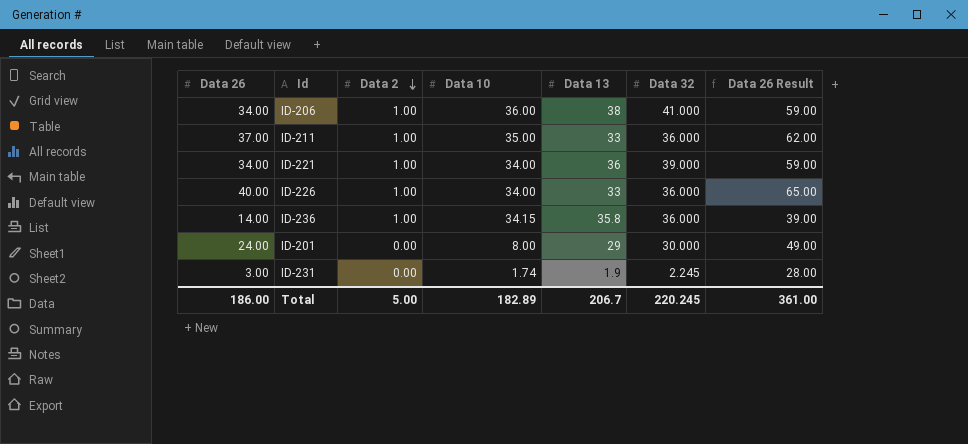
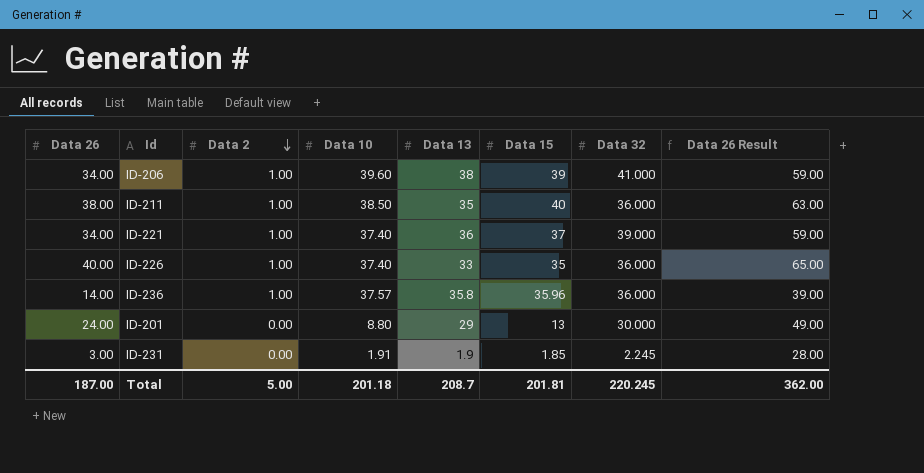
column Data 15 | position: none -> 6
ID-206 | Data 10: 36.00 -> 39.60
ID-211 | Data 26: 37.00 -> 38.00
ID-211 | Data 10: 35.00 -> 38.50
ID-211 | Data 13: 33 -> 35
ID-211 | Data 26 Result: 62.00 -> 63.00
ID-221 | Data 10: 34.00 -> 37.40
ID-226 | Data 10: 34.00 -> 37.40
ID-236 | Data 10: 34.15 -> 37.57
ID-201 | Data 10: 8.00 -> 8.80
ID-231 | Data 10: 1.74 -> 1.91
Total | Data 26: 186.00 -> 187.00
Total | Data 10: 182.89 -> 201.18
Total | Data 13: 206.7 -> 208.7
Total | Data 26 Result: 361.00 -> 362.00

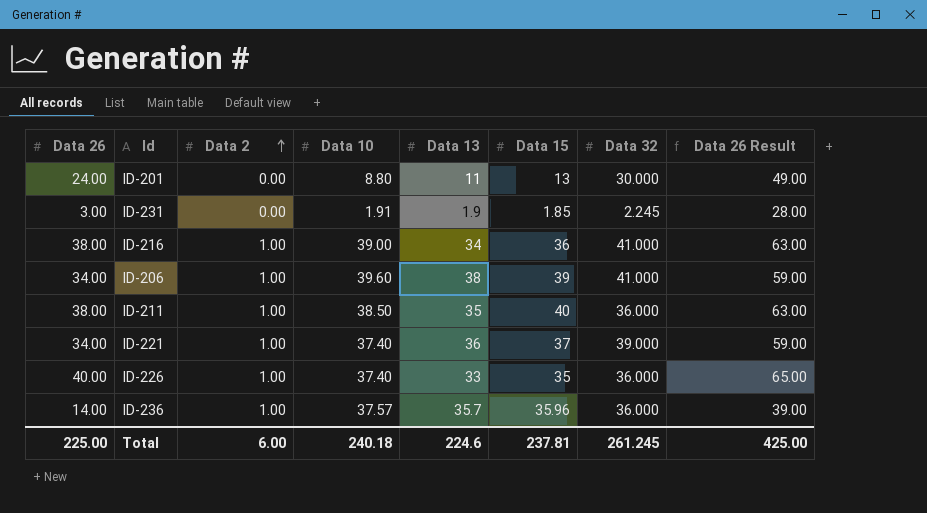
row order: Data 2 descending -> Data 2 ascending
ID-201 | Data 13: 29 -> 11
row ID-216: none -> 38.00 | 1.00 | 39.00 | 34 | 36 | 41.000 | 63.00
ID-236 | Data 13: 35.8 -> 35.7
Total | Data 26: 187.00 -> 225.00
Total | Data 2: 5.00 -> 6.00
Total | Data 10: 201.18 -> 240.18
Total | Data 13: 208.7 -> 224.6
Total | Data 15: 201.81 -> 237.81
Total | Data 32: 220.245 -> 261.245
Total | Data 26 Result: 362.00 -> 425.00

